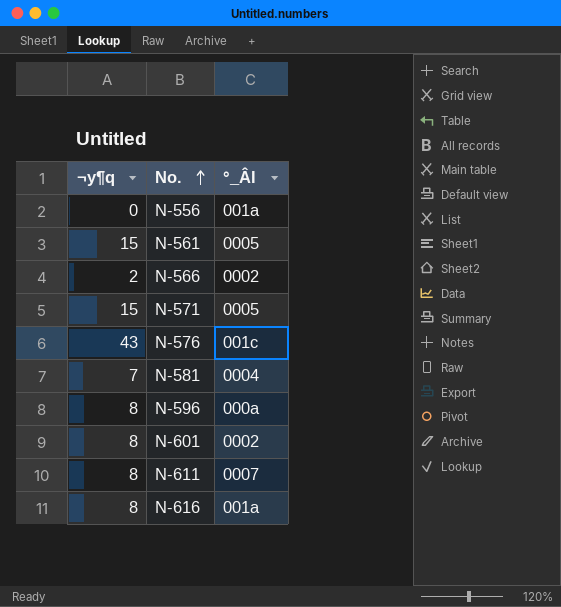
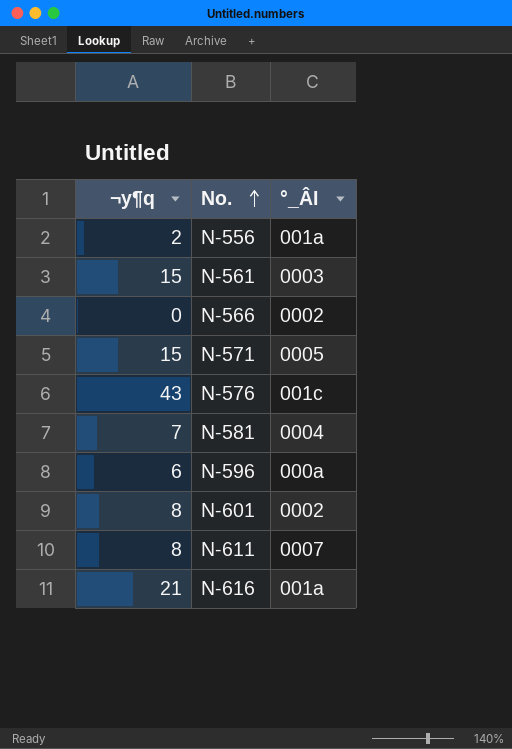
N-556 | ¬y¶q: 0 -> 2
N-561 | °_ÂI: 0005 -> 0003
N-566 | ¬y¶q: 2 -> 0
N-596 | ¬y¶q: 8 -> 6
N-616 | ¬y¶q: 8 -> 21

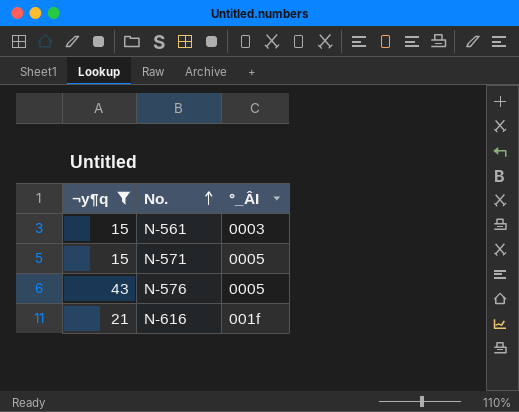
filter: none -> ¬y¶q >= 15
N-576 | °_ÂI: 001c -> 0005
N-616 | °_ÂI: 001a -> 001f

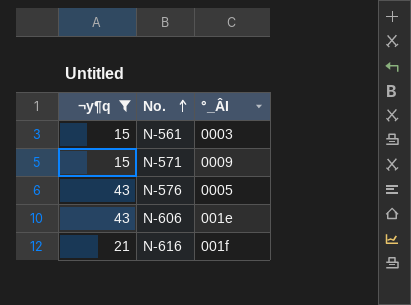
N-571 | °_ÂI: 0005 -> 0009
row N-606: none -> 43 | 001e

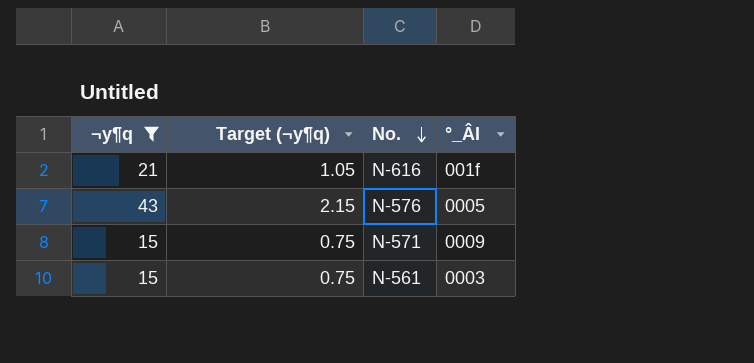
row order: No. ascending -> No. descending
column Target (¬y¶q) | formula: none -> [¬y¶q] * 0.05
row N-606: 43 | 001e -> none

